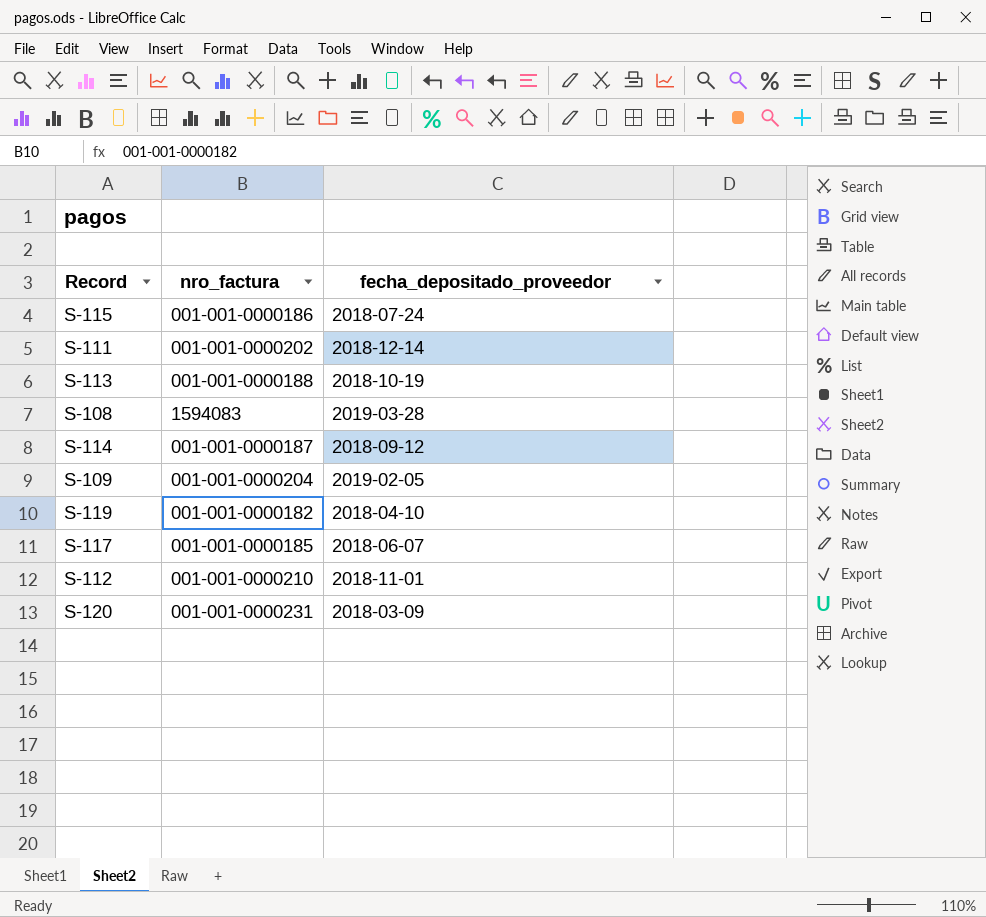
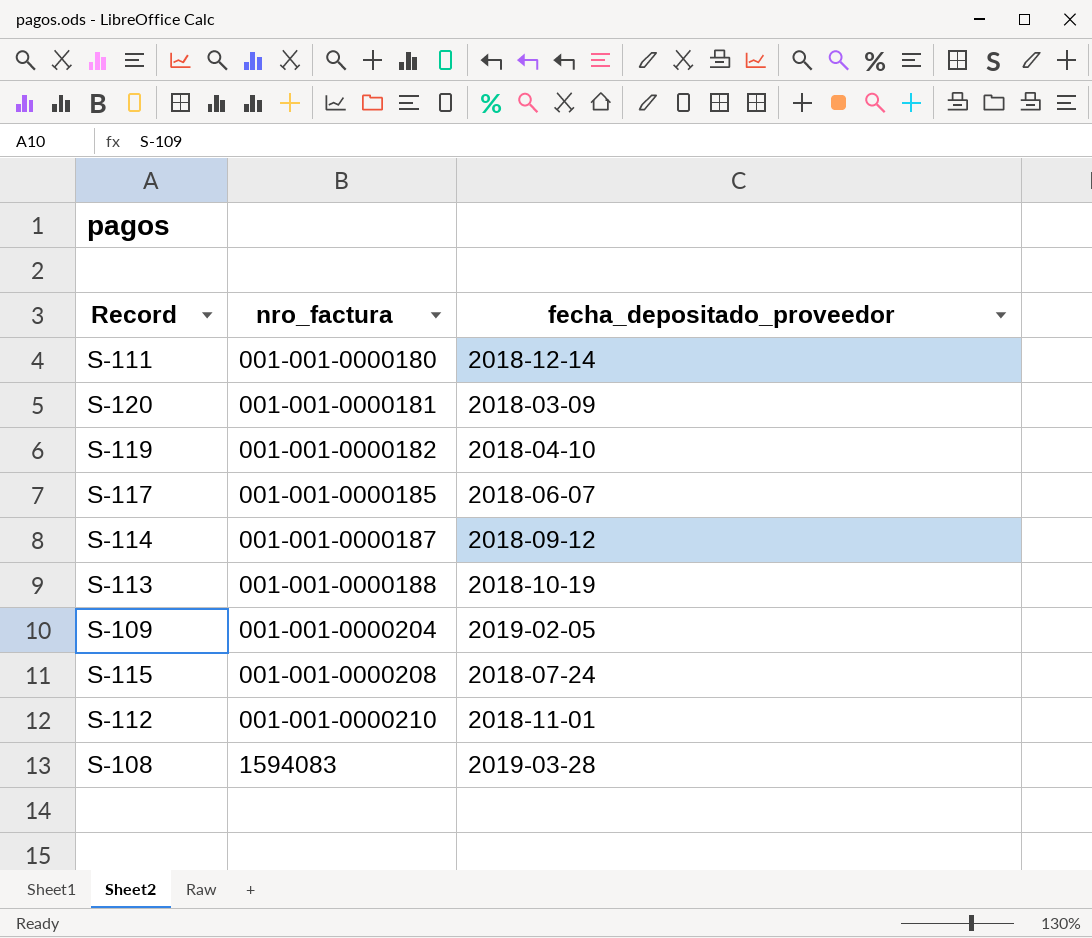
row order: none -> nro_factura ascending
S-111 | nro_factura: 001-001-0000202 -> 001-001-0000180
S-120 | nro_factura: 001-001-0000231 -> 001-001-0000181
S-115 | nro_factura: 001-001-0000186 -> 001-001-0000208

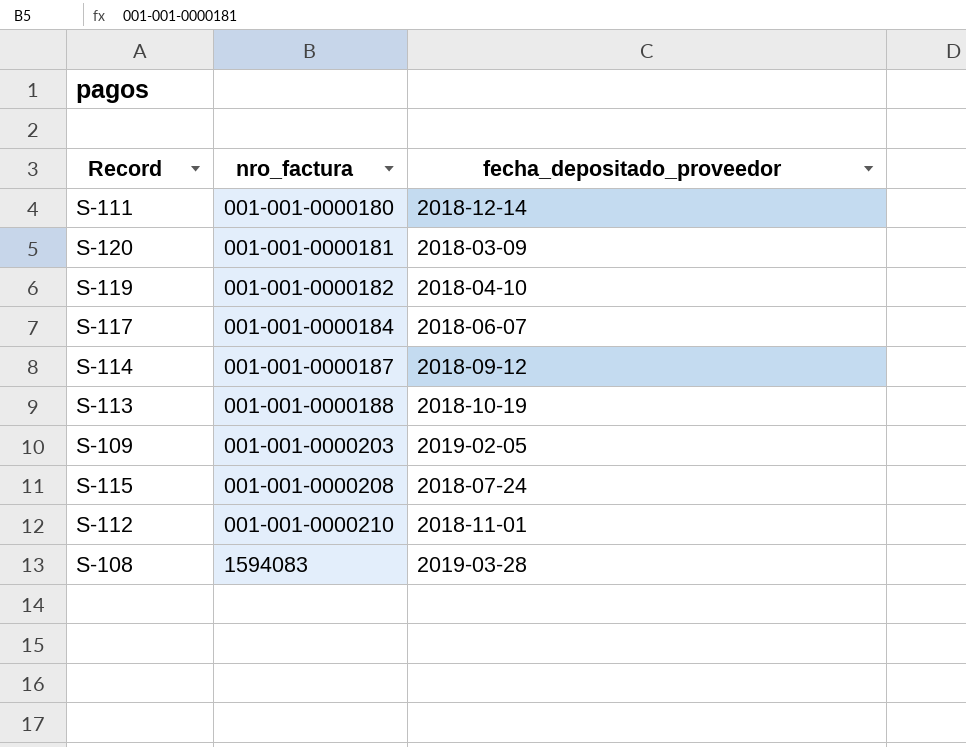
S-117 | nro_factura: 001-001-0000185 -> 001-001-0000184
S-109 | nro_factura: 001-001-0000204 -> 001-001-0000203

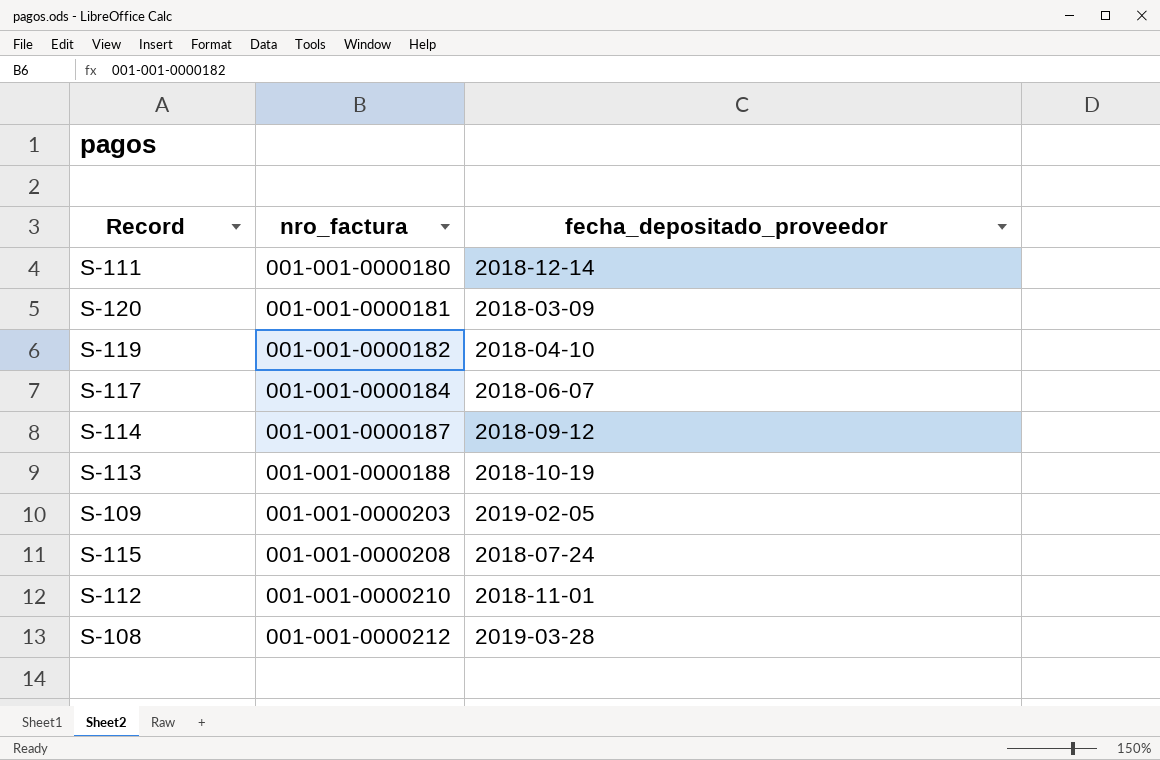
S-108 | nro_factura: 1594083 -> 001-001-0000212

